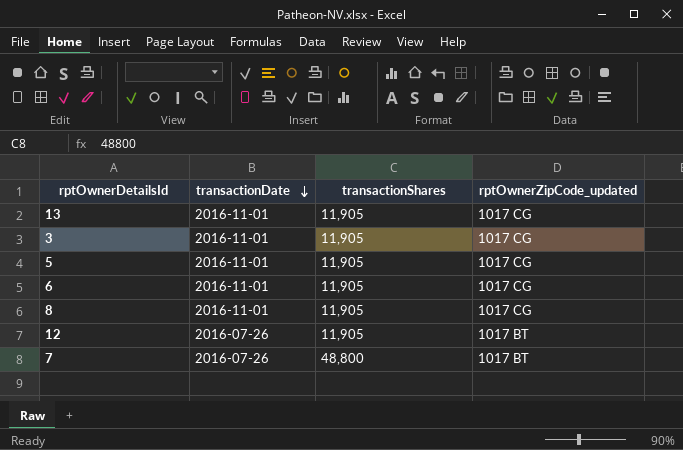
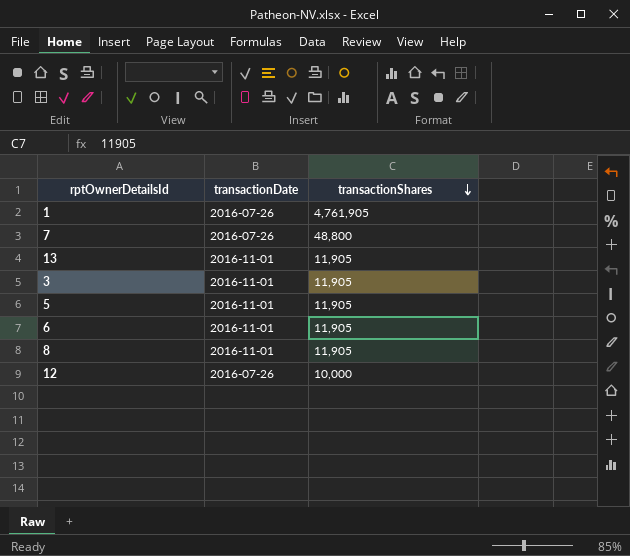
row order: transactionDate descending -> transactionShares descending
column rptOwnerZipCode_updated | position: 4 -> none
row 1: none -> 2016-07-26 | 4,761,905
12 | transactionShares: 11,905 -> 10,000

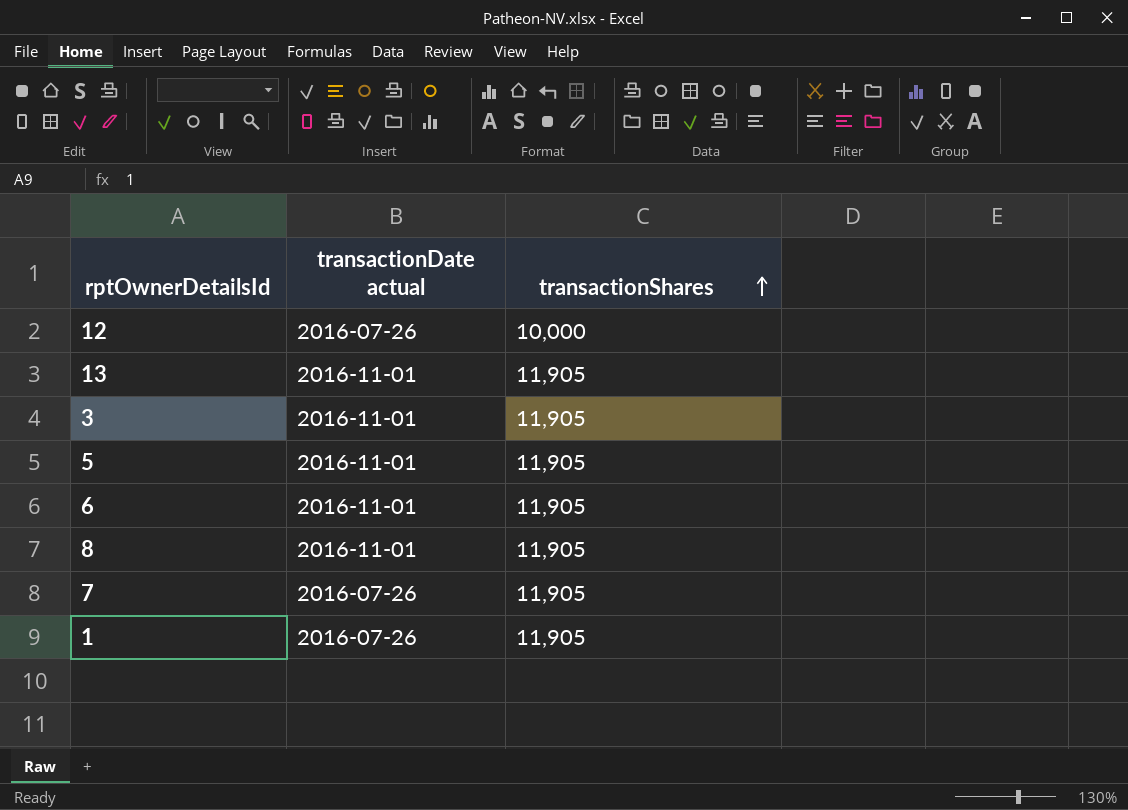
row order: transactionShares descending -> transactionShares ascending
column name: transactionDate -> transactionDate actual
7 | transactionShares: 48,800 -> 11,905
1 | transactionShares: 4,761,905 -> 11,905

